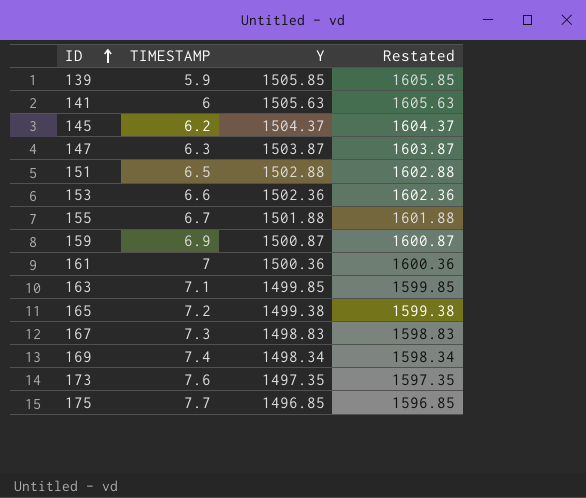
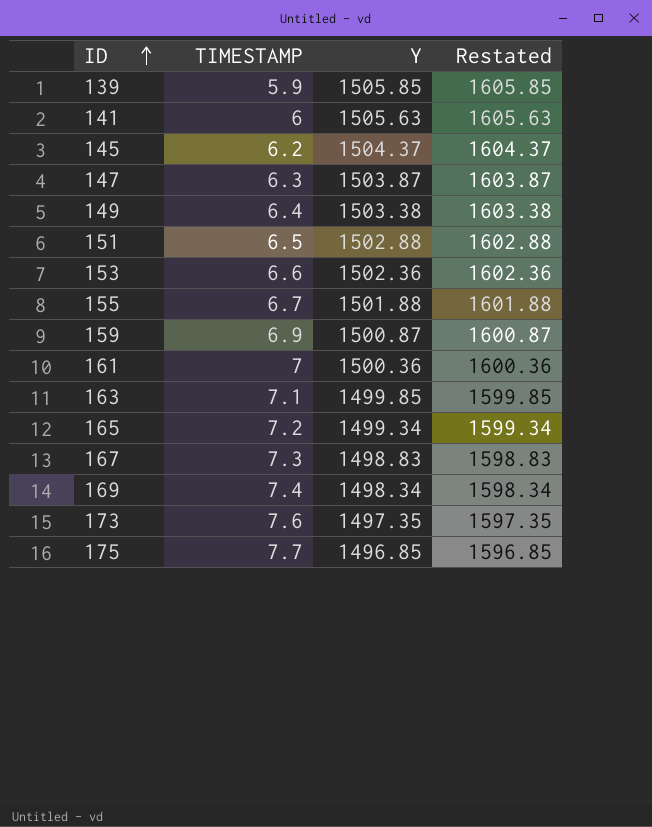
row 149: none -> 6.4 | 1503.38 | 1603.38
165 | Y: 1499.38 -> 1499.34
165 | Restated: 1599.38 -> 1599.34

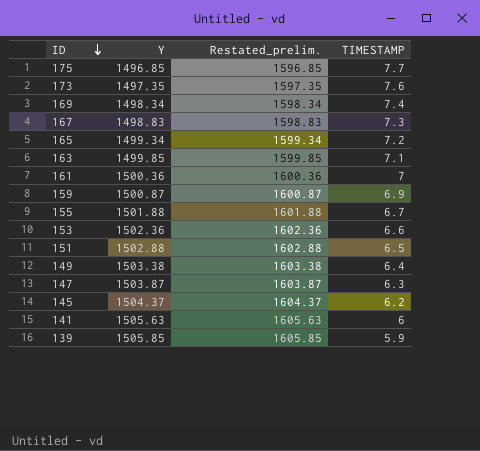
row order: ID ascending -> ID descending
column name: Restated -> Restated_prelim.
column TIMESTAMP | position: 2 -> 4

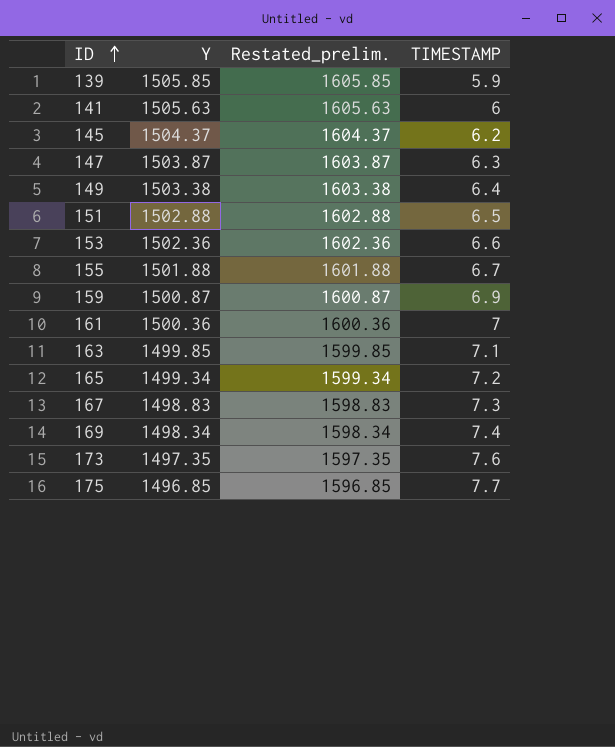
row order: ID descending -> ID ascending

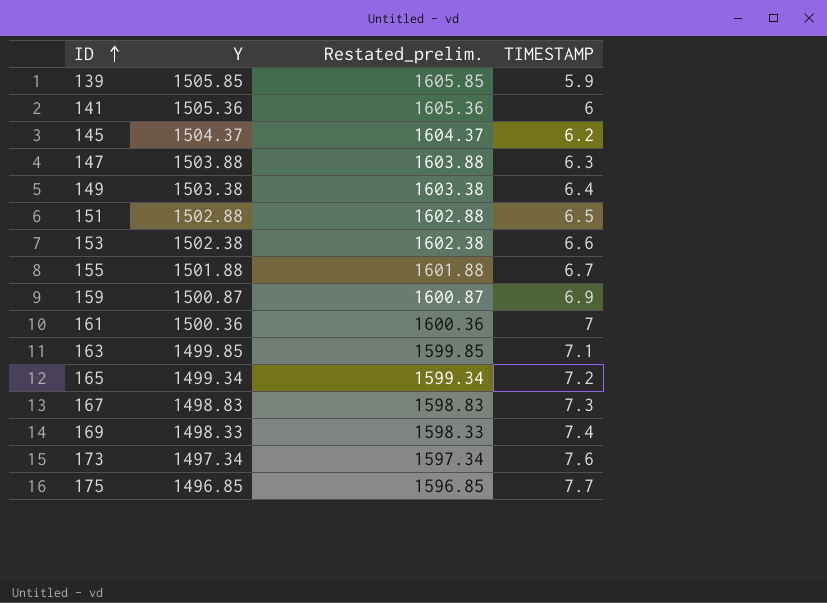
141 | Y: 1505.63 -> 1505.36
141 | Restated_prelim.: 1605.63 -> 1605.36
147 | Y: 1503.87 -> 1503.88
147 | Restated_prelim.: 1603.87 -> 1603.88
153 | Y: 1502.36 -> 1502.38
153 | Restated_prelim.: 1602.36 -> 1602.38
169 | Y: 1498.34 -> 1498.33
169 | Restated_prelim.: 1598.34 -> 1598.33
173 | Y: 1497.35 -> 1497.34
173 | Restated_prelim.: 1597.35 -> 1597.34

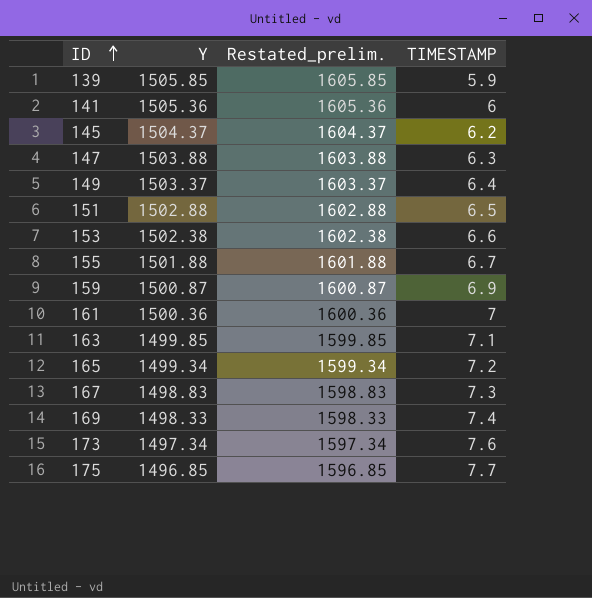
149 | Y: 1503.38 -> 1503.37
149 | Restated_prelim.: 1603.38 -> 1603.37

